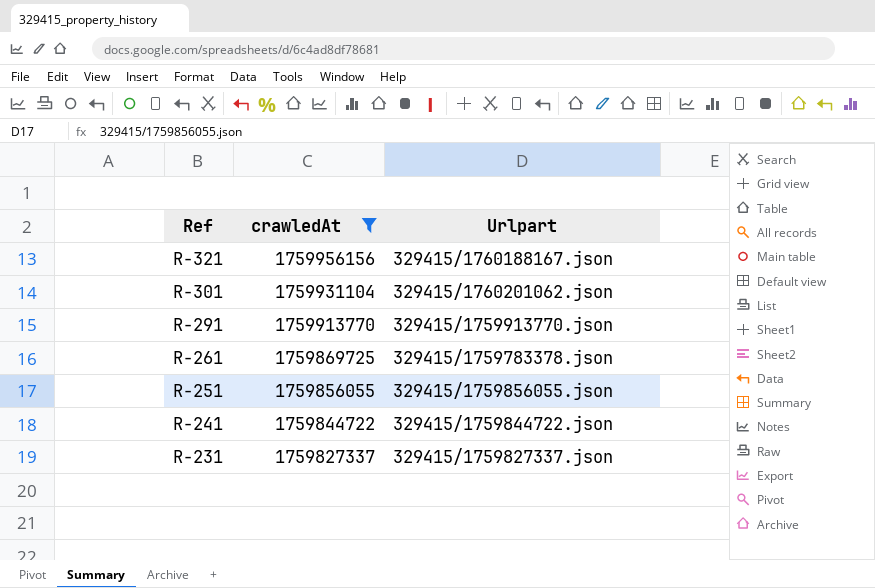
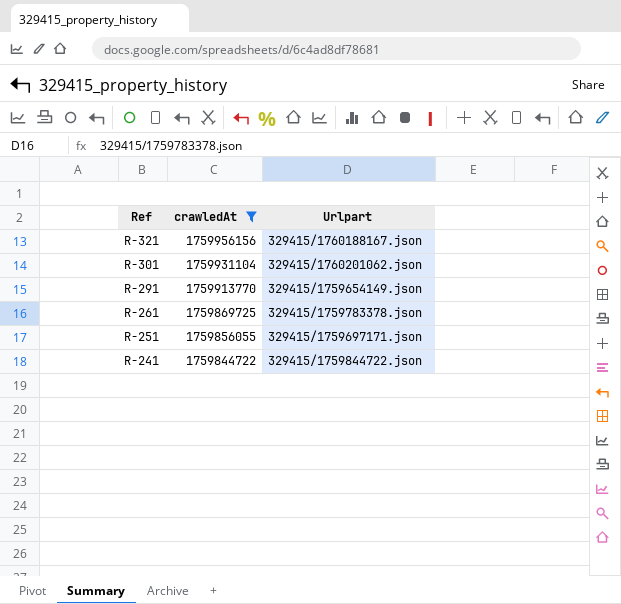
row R-231: 1759827337 | 329415/1759827337.json -> none
R-291 | Urlpart: 329415/1759913770.json -> 329415/1759654149.json
R-251 | Urlpart: 329415/1759856055.json -> 329415/1759697171.json

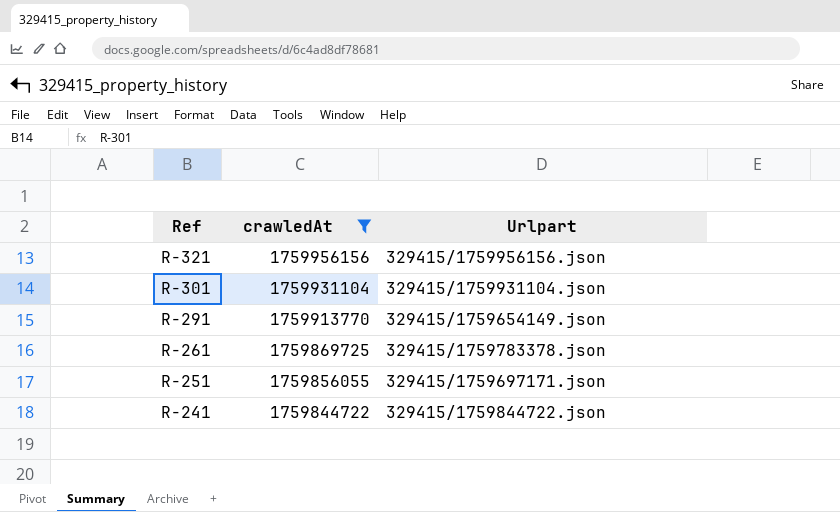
R-321 | Urlpart: 329415/1760188167.json -> 329415/1759956156.json
R-301 | Urlpart: 329415/1760201062.json -> 329415/1759931104.json

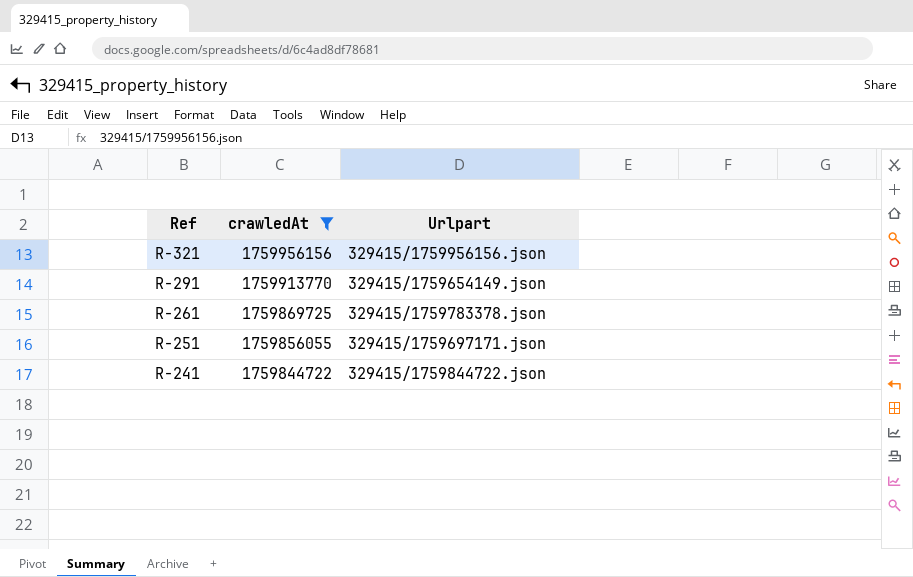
row R-301: 1759931104 | 329415/1759931104.json -> none

